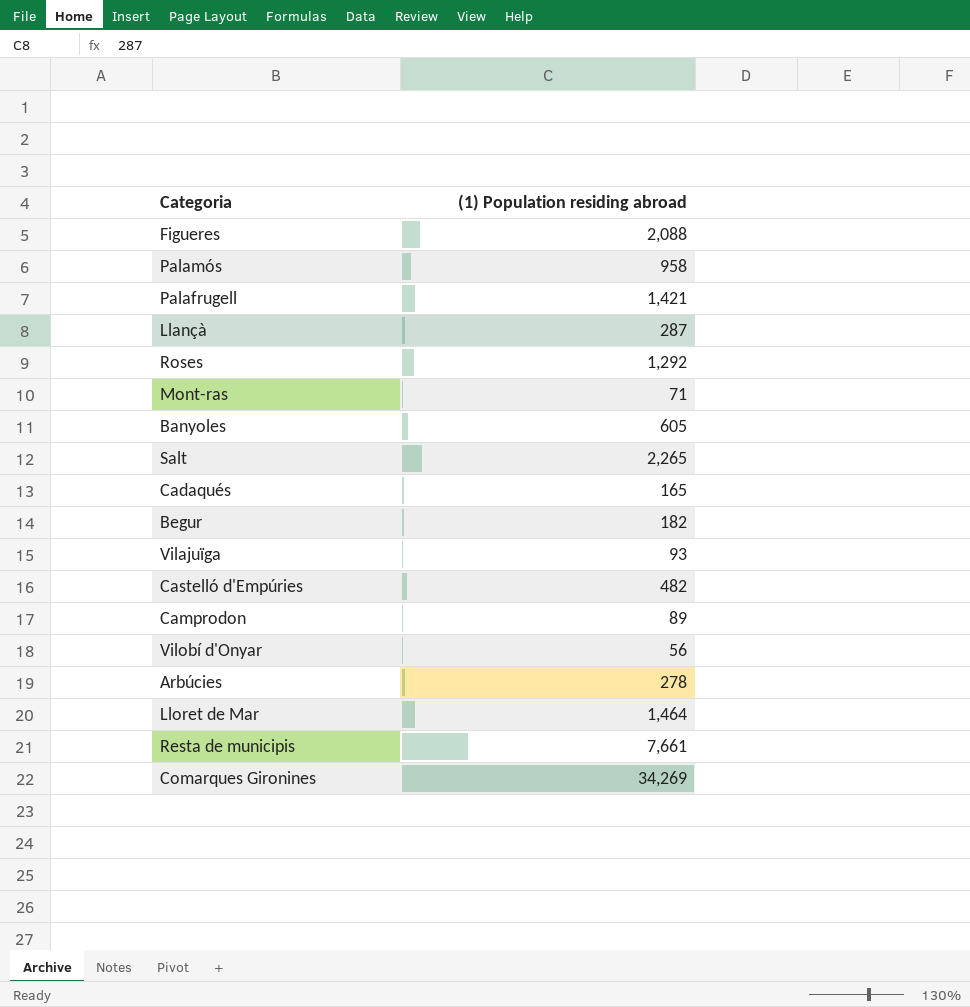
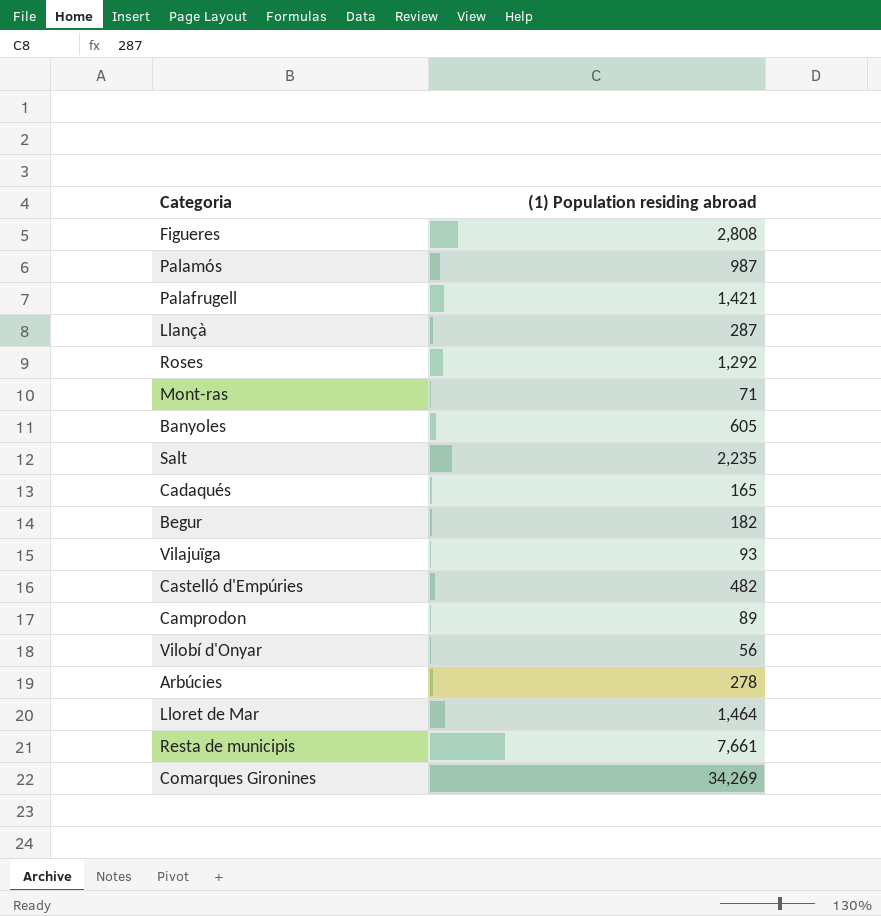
Figueres | (1) Population residing abroad: 2,088 -> 2,808
Palamós | (1) Population residing abroad: 958 -> 987
Salt | (1) Population residing abroad: 2,265 -> 2,235

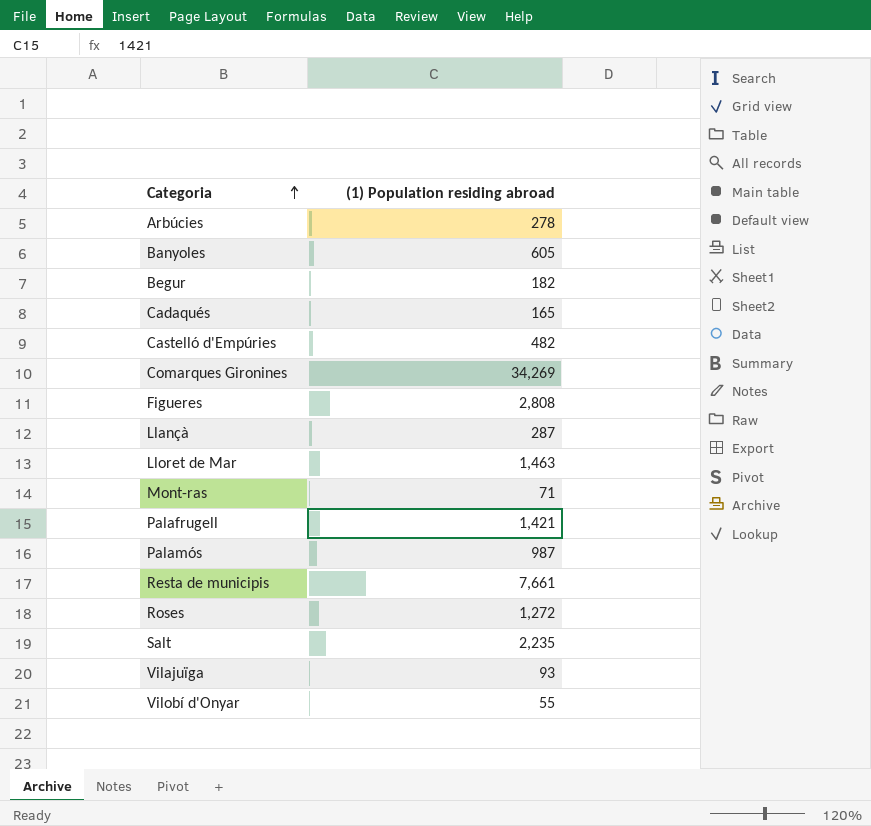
row order: none -> Categoria ascending
row Camprodon: 89 -> none
Lloret de Mar | (1) Population residing abroad: 1,464 -> 1,463
Roses | (1) Population residing abroad: 1,292 -> 1,272
Vilobí d'Onyar | (1) Population residing abroad: 56 -> 55

